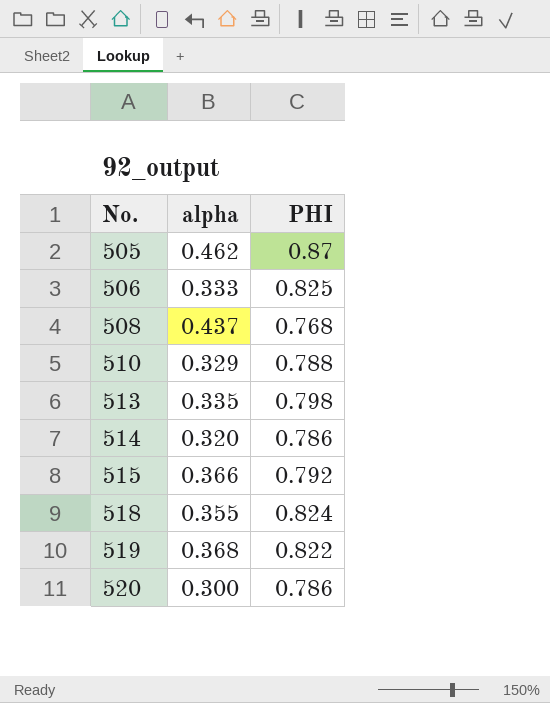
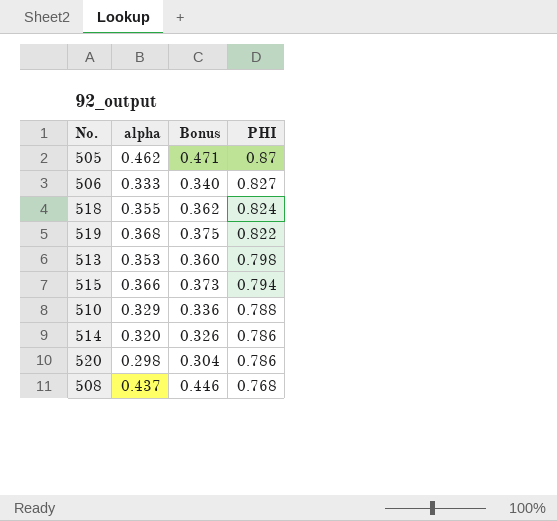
row order: No. ascending -> PHI descending
column Bonus | formula: none -> [alpha] * 1.02
506 | PHI: 0.825 -> 0.827
513 | alpha: 0.335 -> 0.353
515 | PHI: 0.792 -> 0.794
520 | alpha: 0.300 -> 0.298

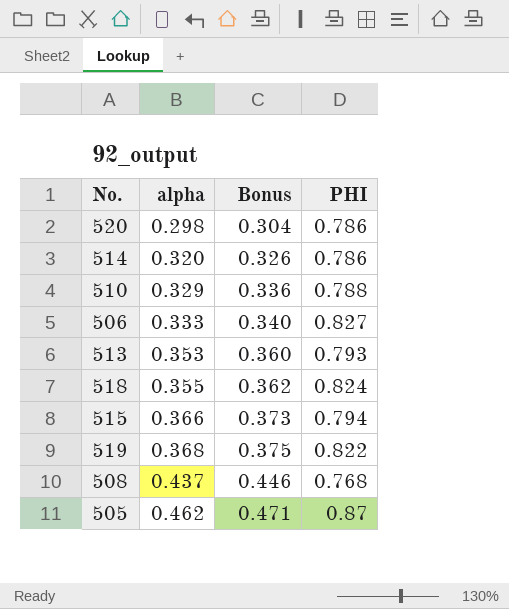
row order: PHI descending -> alpha ascending
513 | PHI: 0.798 -> 0.793

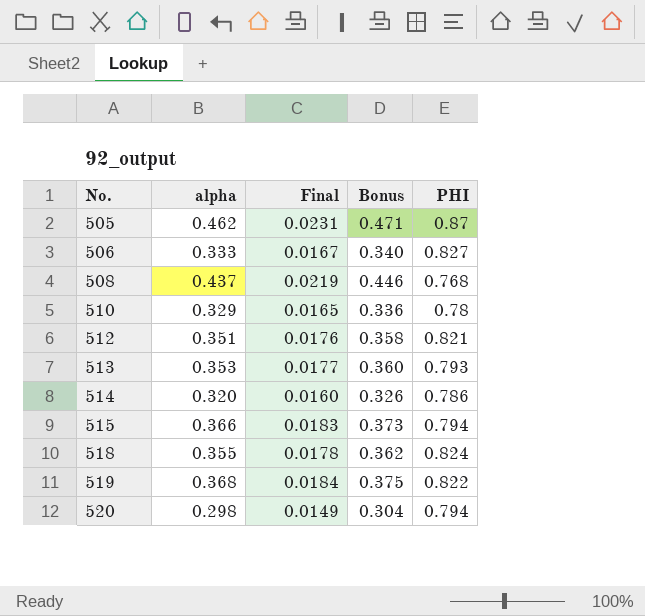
row order: alpha ascending -> No. ascending
column Final | formula: none -> [alpha] * 0.05
510 | PHI: 0.788 -> 0.78
row 512: none -> 0.351 | 0.0176 | 0.358 | 0.821
520 | PHI: 0.786 -> 0.794

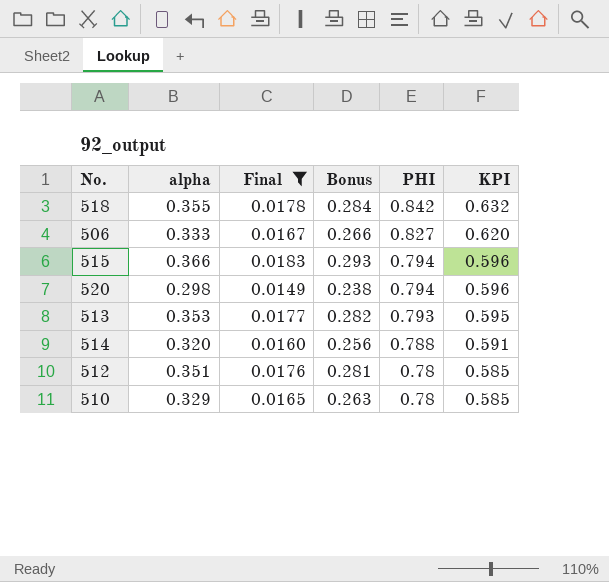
filter: none -> Final <= 0.0183
row order: No. ascending -> PHI descending
column Bonus | formula: [alpha] * 1.02 -> [alpha] * 0.8
column KPI | formula: none -> [PHI] * 0.75
518 | PHI: 0.824 -> 0.842
514 | PHI: 0.786 -> 0.788
512 | PHI: 0.821 -> 0.78

